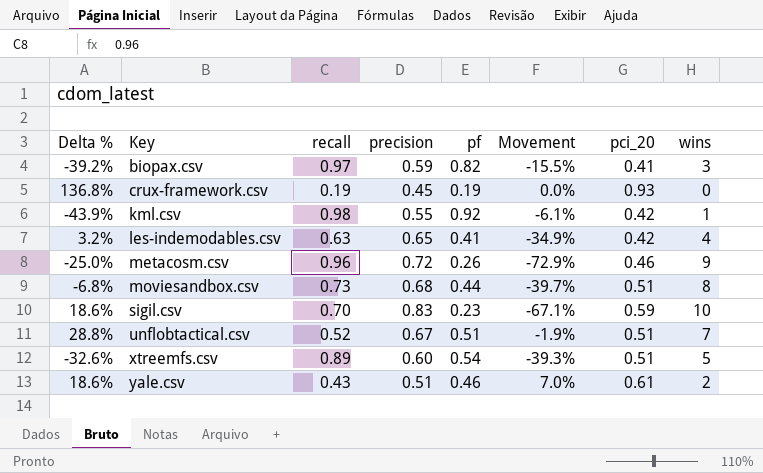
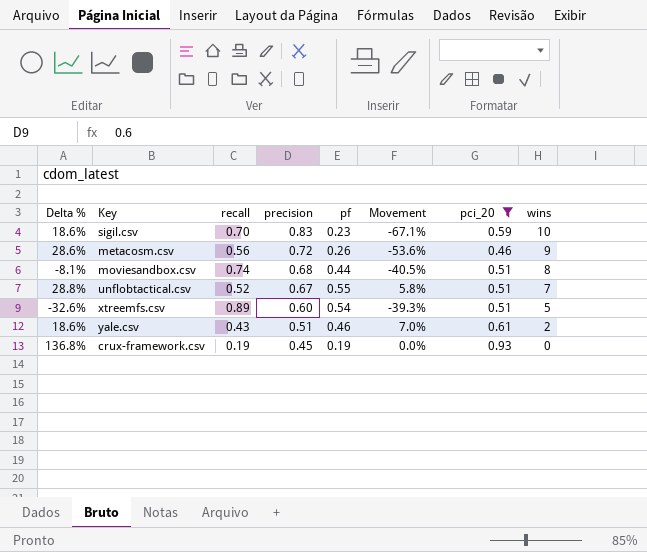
filter: none -> pci_20 >= 0.46
row order: Key ascending -> precision descending
metacosm.csv | Delta %: -25.0% -> 28.6%
metacosm.csv | recall: 0.96 -> 0.56
metacosm.csv | Movement: -72.9% -> -53.6%
moviesandbox.csv | Delta %: -6.8% -> -8.1%
moviesandbox.csv | recall: 0.73 -> 0.74
moviesandbox.csv | Movement: -39.7% -> -40.5%
unflobtactical.csv | pf: 0.51 -> 0.55
unflobtactical.csv | Movement: -1.9% -> 5.8%

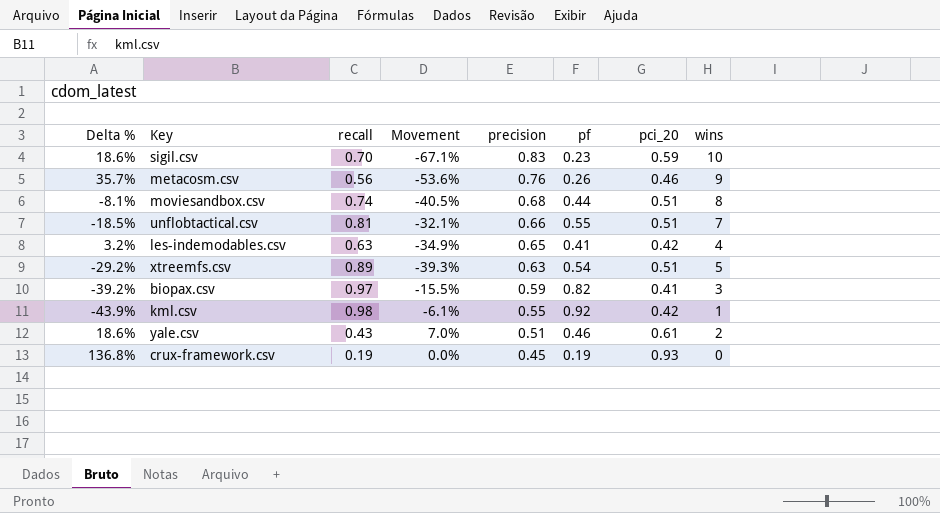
filter: pci_20 >= 0.46 -> none
column Movement | position: 6 -> 4
metacosm.csv | Delta %: 28.6% -> 35.7%
metacosm.csv | precision: 0.72 -> 0.76
unflobtactical.csv | Delta %: 28.8% -> -18.5%
unflobtactical.csv | recall: 0.52 -> 0.81
unflobtactical.csv | Movement: 5.8% -> -32.1%
unflobtactical.csv | precision: 0.67 -> 0.66
xtreemfs.csv | Delta %: -32.6% -> -29.2%
xtreemfs.csv | precision: 0.60 -> 0.63

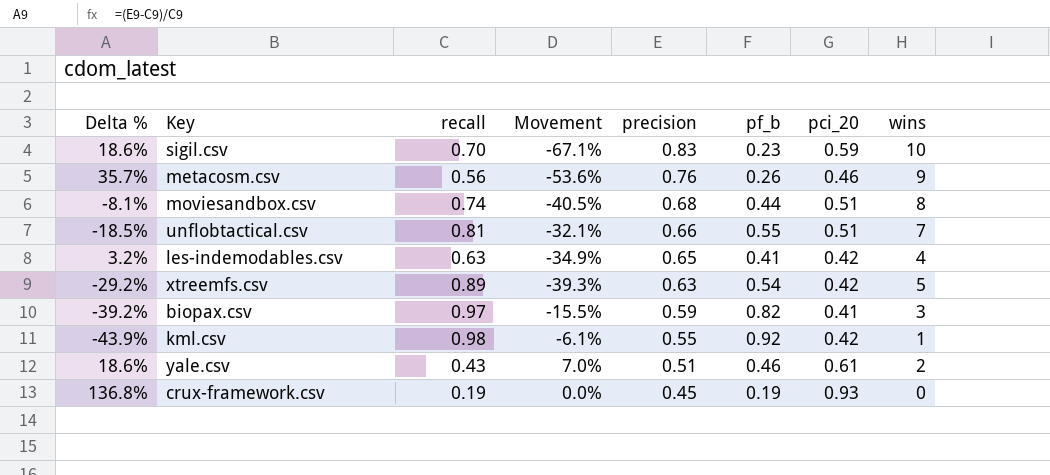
column name: pf -> pf_b
xtreemfs.csv | pci_20: 0.51 -> 0.42

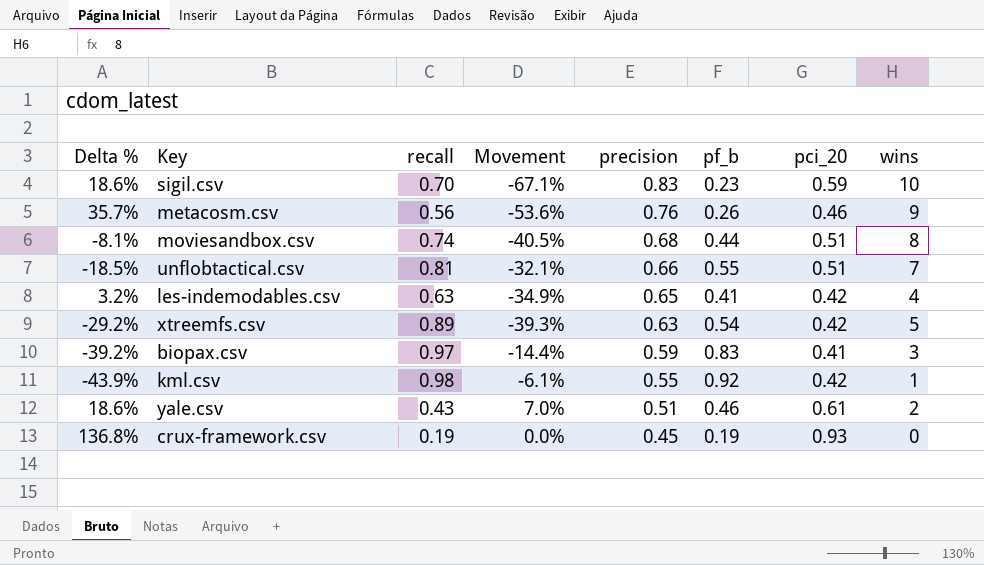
biopax.csv | Movement: -15.5% -> -14.4%
biopax.csv | pf_b: 0.82 -> 0.83

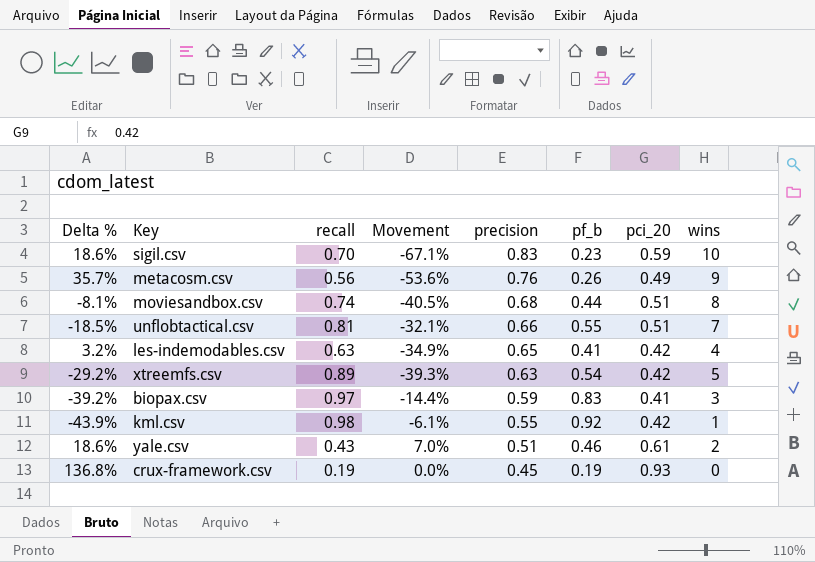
metacosm.csv | pci_20: 0.46 -> 0.49

